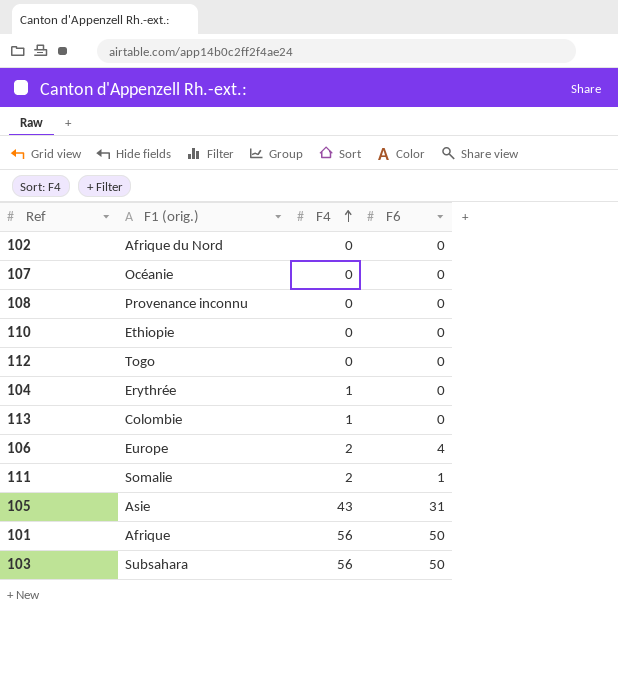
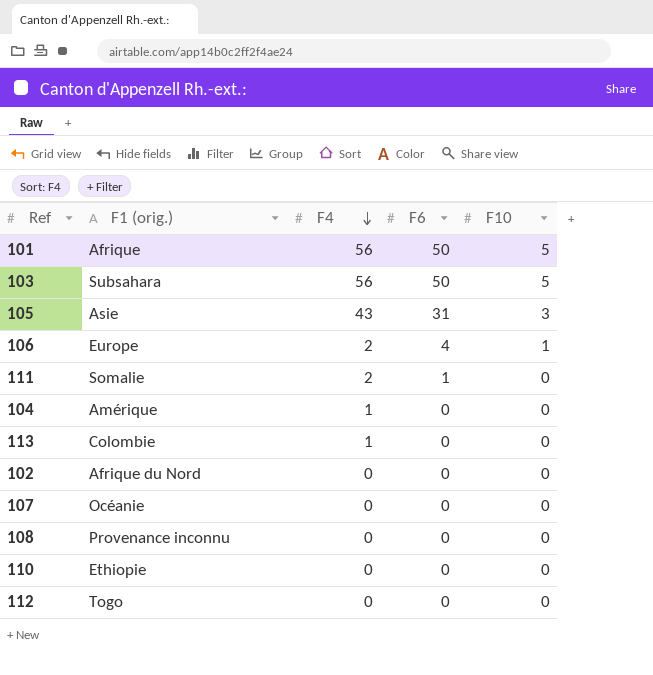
row order: F4 ascending -> F4 descending
column F10 | position: none -> 5
104 | F1 (orig.): Erythrée -> Amérique

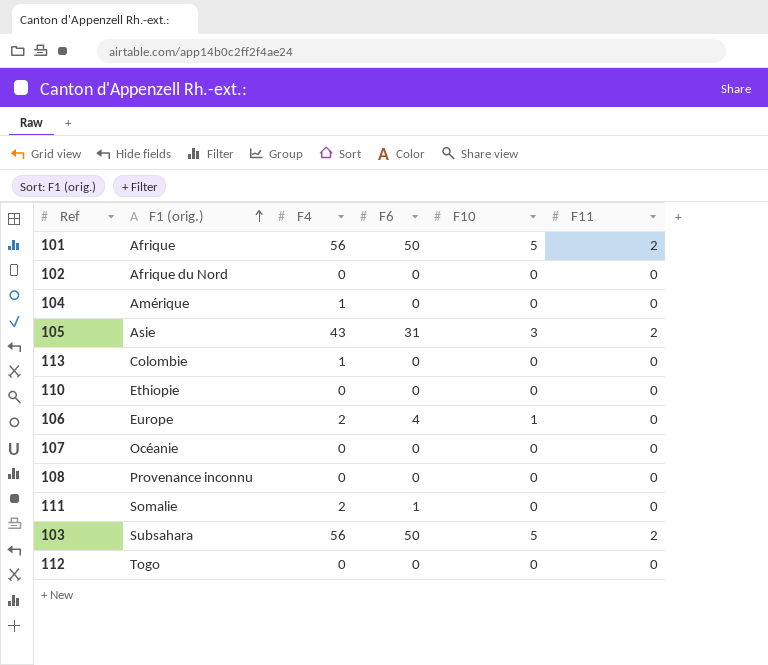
row order: F4 descending -> F1 (orig.) ascending
column F11 | position: none -> 6

